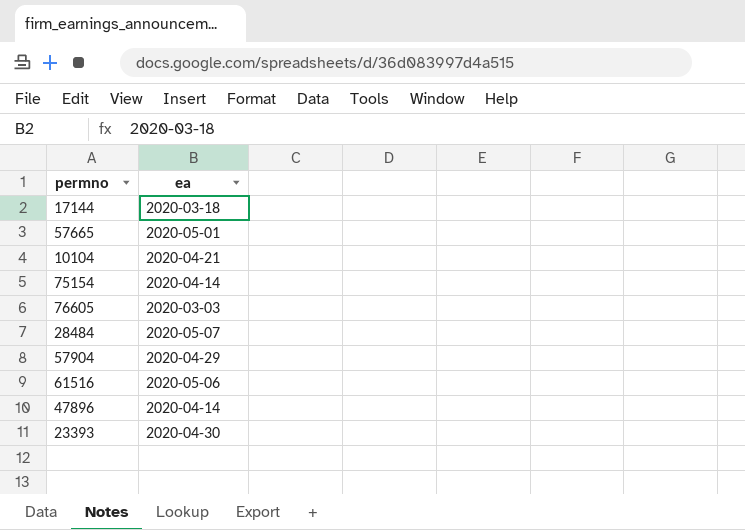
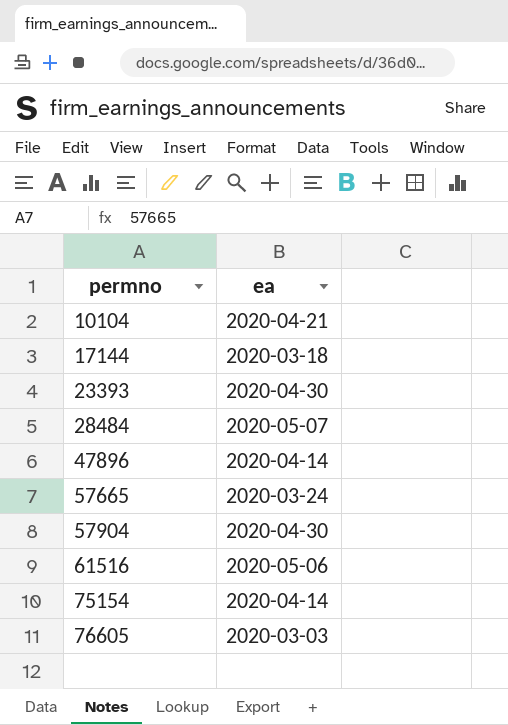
row order: none -> permno ascending
57665 | ea: 2020-05-01 -> 2020-03-24
57904 | ea: 2020-04-29 -> 2020-04-30

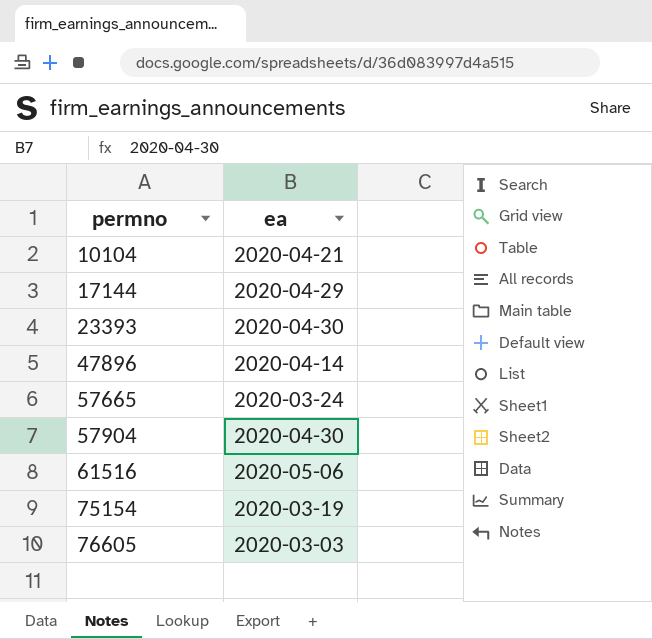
row 28484: 2020-05-07 -> none
17144 | ea: 2020-03-18 -> 2020-04-29
75154 | ea: 2020-04-14 -> 2020-03-19

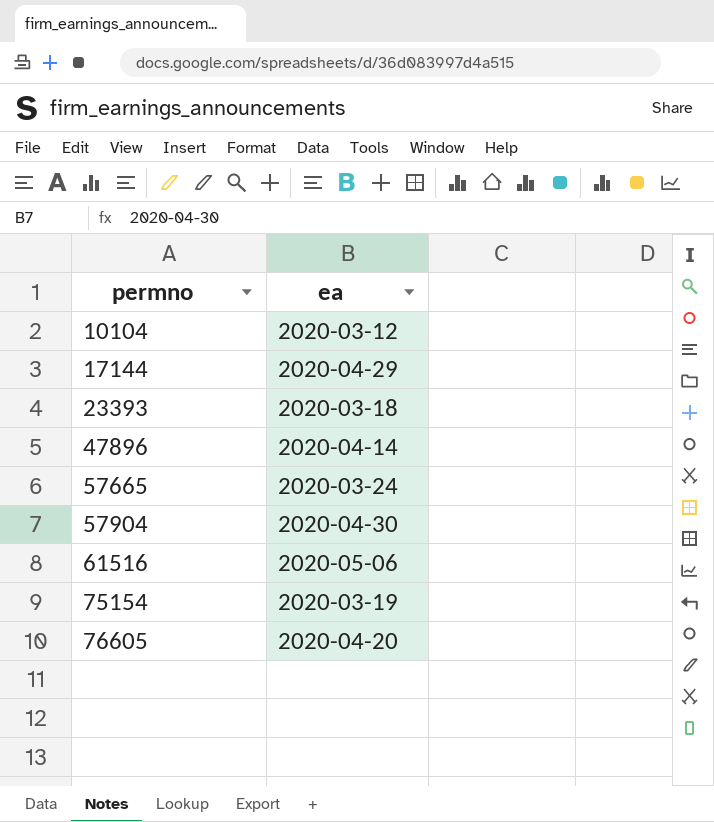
10104 | ea: 2020-04-21 -> 2020-03-12
23393 | ea: 2020-04-30 -> 2020-03-18
76605 | ea: 2020-03-03 -> 2020-04-20

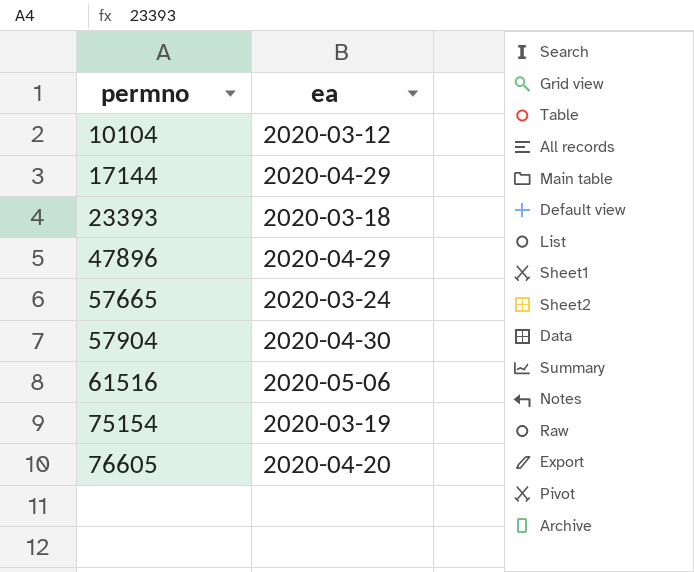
47896 | ea: 2020-04-14 -> 2020-04-29

